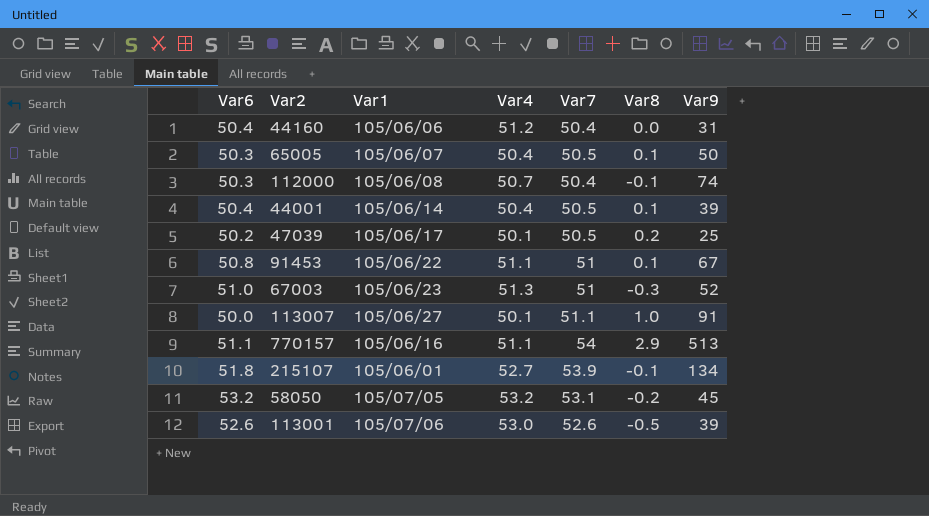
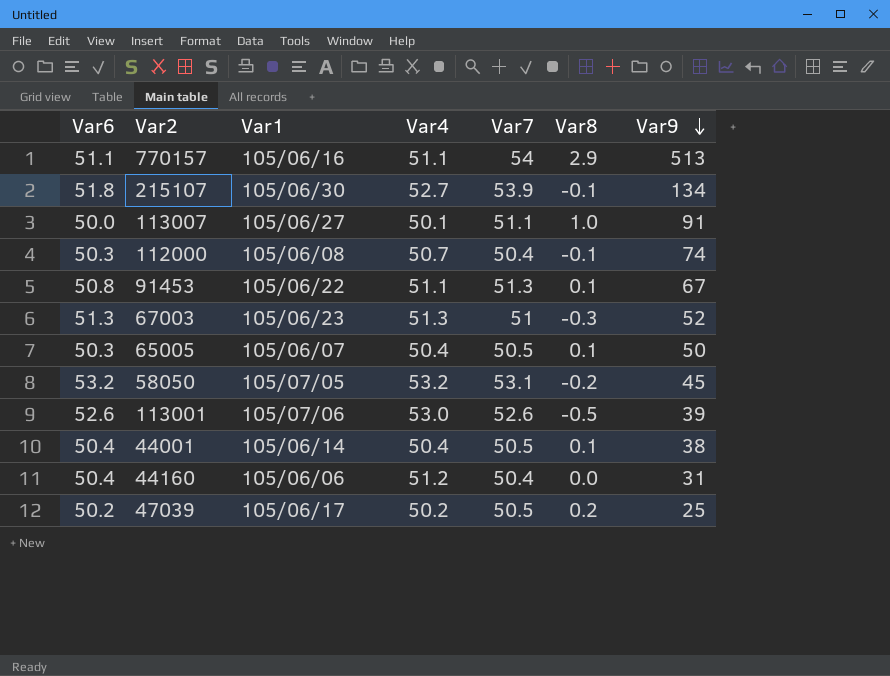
row order: none -> Var9 descending
215107 | Var1: 105/06/01 -> 105/06/30
91453 | Var7: 51 -> 51.3
67003 | Var6: 51.0 -> 51.3
44001 | Var9: 39 -> 38
47039 | Var4: 50.1 -> 50.2

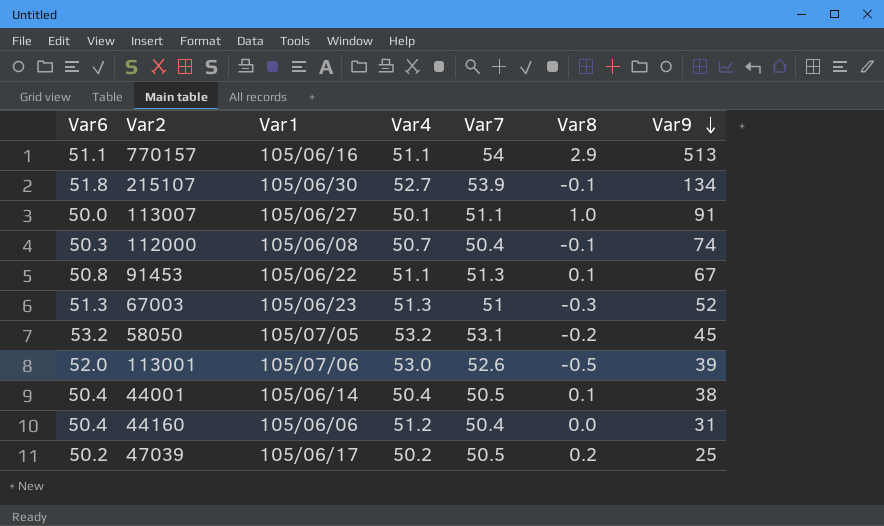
row 65005: 50.3 | 105/06/07 | 50.4 | 50.5 | 0.1 | 50 -> none
113001 | Var6: 52.6 -> 52.0

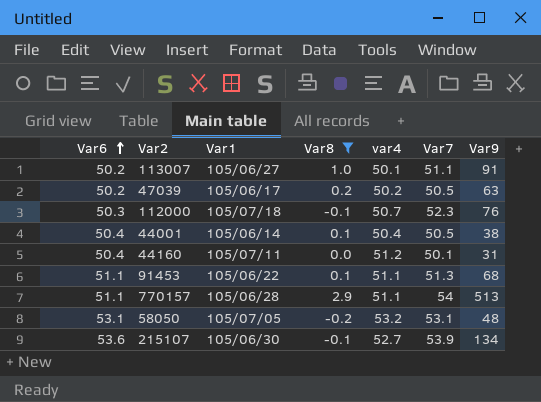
filter: none -> Var8 >= -0.2
row order: Var9 descending -> Var6 ascending
column Var8 | position: 6 -> 4
column name: Var4 -> var4
113007 | Var6: 50.0 -> 50.2
47039 | Var9: 25 -> 63
112000 | Var1: 105/06/08 -> 105/07/18
112000 | Var7: 50.4 -> 52.3
112000 | Var9: 74 -> 76
44160 | Var1: 105/06/06 -> 105/07/11
44160 | Var7: 50.4 -> 50.1
91453 | Var6: 50.8 -> 51.1
91453 | Var9: 67 -> 68
770157 | Var1: 105/06/16 -> 105/06/28
58050 | Var6: 53.2 -> 53.1
58050 | Var9: 45 -> 48
215107 | Var6: 51.8 -> 53.6

